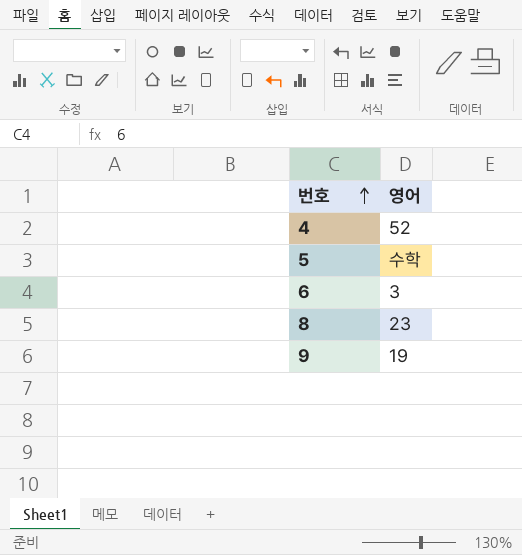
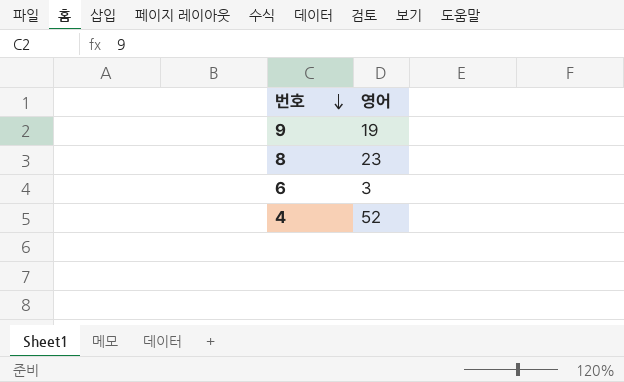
row order: 번호 ascending -> 번호 descending
row 5: 수학 -> none

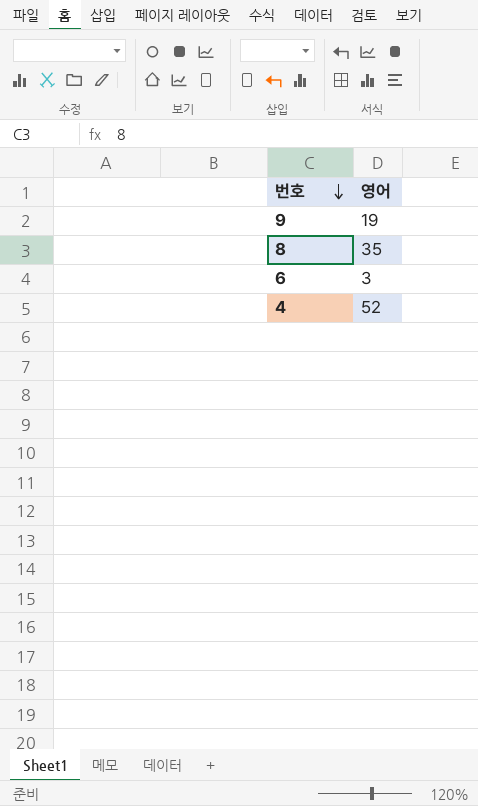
8 | 영어: 23 -> 35

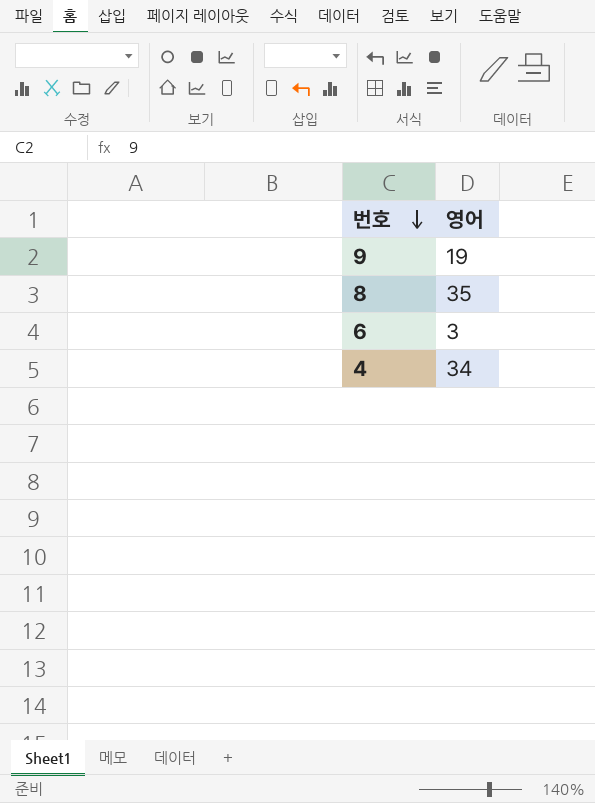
4 | 영어: 52 -> 34

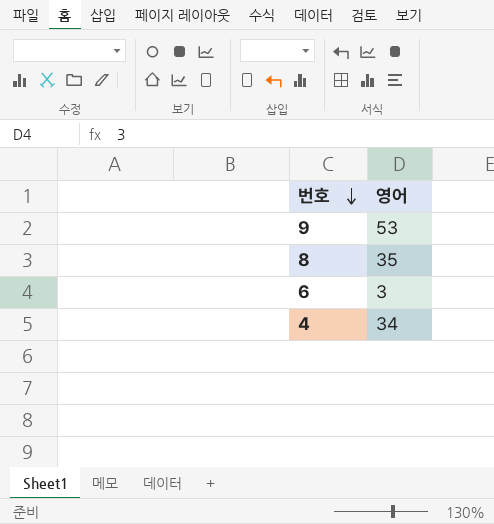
9 | 영어: 19 -> 53

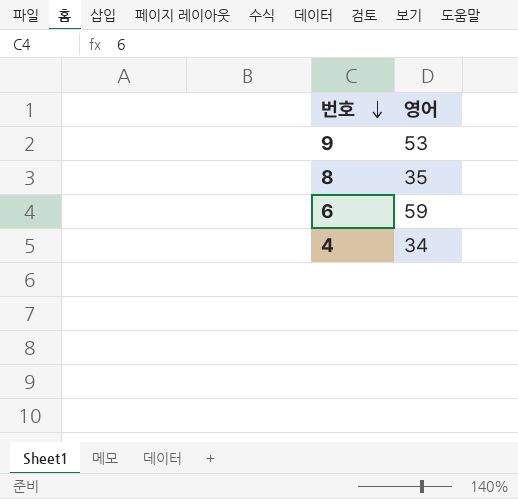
6 | 영어: 3 -> 59

